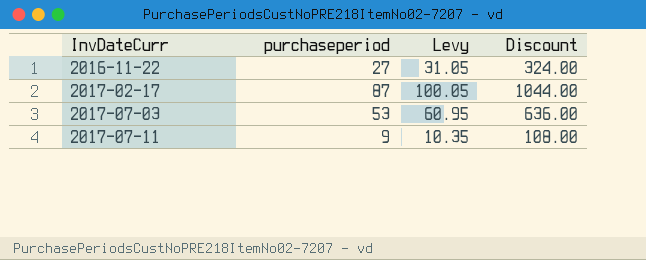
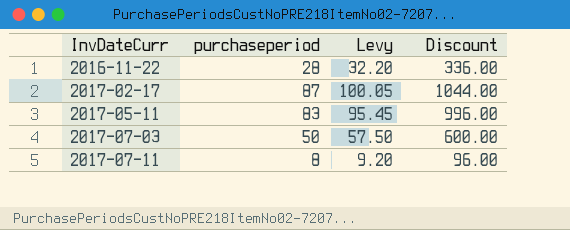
2016-11-22 | purchaseperiod: 27 -> 28
2016-11-22 | Levy: 31.05 -> 32.20
2016-11-22 | Discount: 324.00 -> 336.00
row 2017-05-11: none -> 83 | 95.45 | 996.00
2017-07-03 | purchaseperiod: 53 -> 50
2017-07-03 | Levy: 60.95 -> 57.50
2017-07-03 | Discount: 636.00 -> 600.00
2017-07-11 | purchaseperiod: 9 -> 8
2017-07-11 | Levy: 10.35 -> 9.20
2017-07-11 | Discount: 108.00 -> 96.00

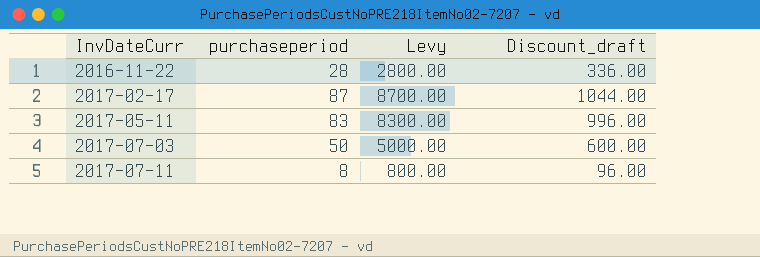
column Levy | formula: [purchaseperiod] * 1.15 -> [purchaseperiod] * 100
column name: Discount -> Discount_draft

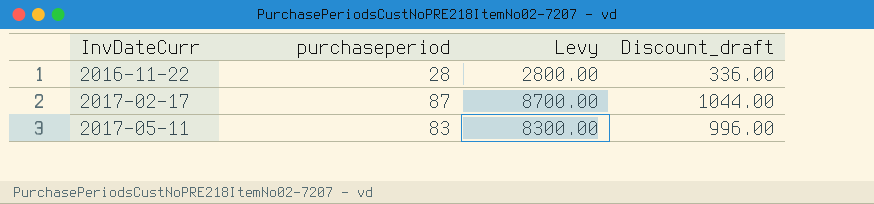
row 2017-07-03: 50 | 5000.00 | 600.00 -> none
row 2017-07-11: 8 | 800.00 | 96.00 -> none

